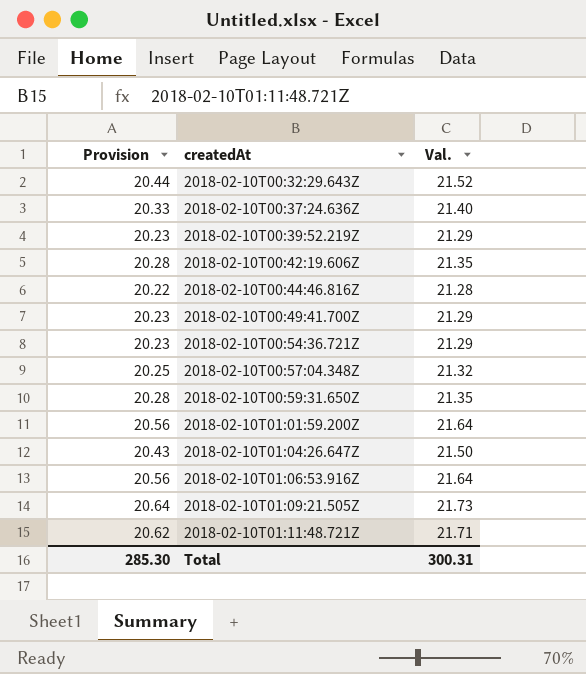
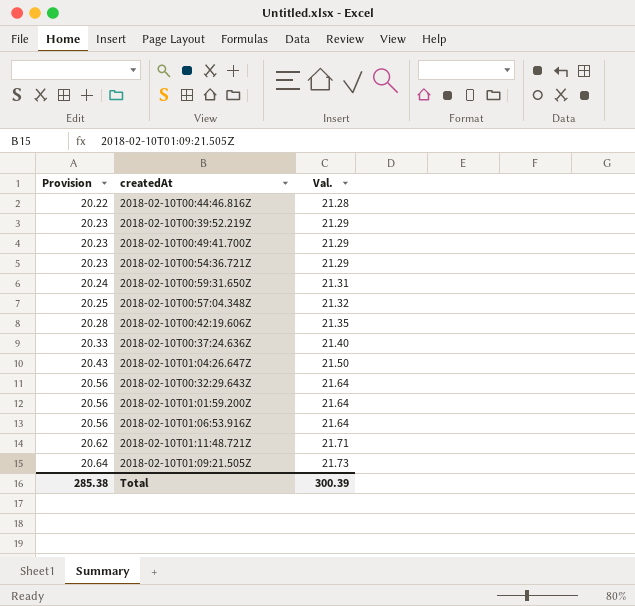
row order: createdAt ascending -> Provision ascending
2018-02-10T00:59:31.650Z | Provision: 20.28 -> 20.24
2018-02-10T00:59:31.650Z | Val.: 21.35 -> 21.31
2018-02-10T00:32:29.643Z | Provision: 20.44 -> 20.56
2018-02-10T00:32:29.643Z | Val.: 21.52 -> 21.64
Total | Provision: 285.30 -> 285.38
Total | Val.: 300.31 -> 300.39

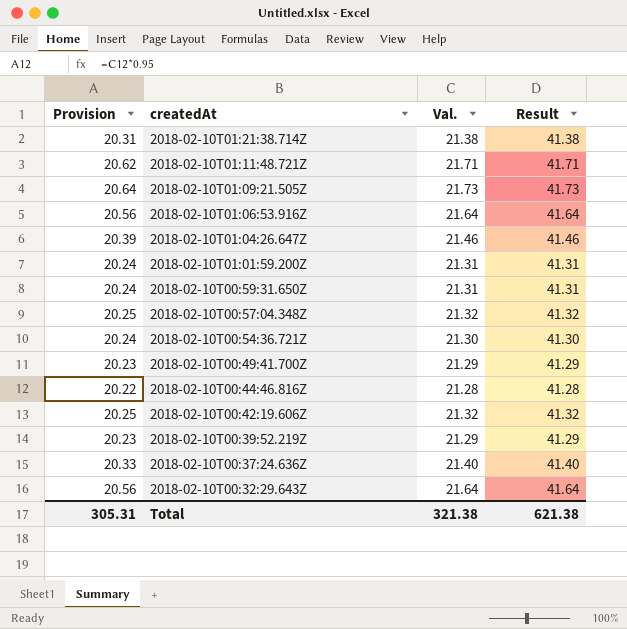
row order: Provision ascending -> createdAt descending
column Result | formula: none -> [Val.] + 20
row 2018-02-10T01:21:38.714Z: none -> 20.31 | 21.38 | 41.38
2018-02-10T01:04:26.647Z | Provision: 20.43 -> 20.39
2018-02-10T01:04:26.647Z | Val.: 21.50 -> 21.46
2018-02-10T01:01:59.200Z | Provision: 20.56 -> 20.24
2018-02-10T01:01:59.200Z | Val.: 21.64 -> 21.31
2018-02-10T00:54:36.721Z | Provision: 20.23 -> 20.24
2018-02-10T00:54:36.721Z | Val.: 21.29 -> 21.30
2018-02-10T00:42:19.606Z | Provision: 20.28 -> 20.25
2018-02-10T00:42:19.606Z | Val.: 21.35 -> 21.32
Total | Provision: 285.38 -> 305.31
Total | Val.: 300.39 -> 321.38

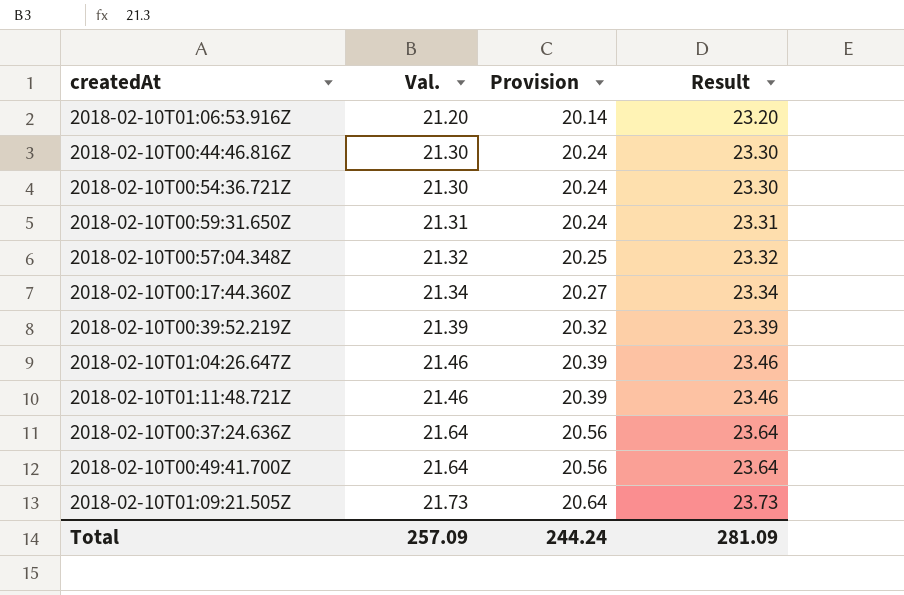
row order: createdAt descending -> Val. ascending
column Provision | position: 1 -> 3
column Result | formula: [Val.] + 20 -> [Val.] + 2
row 2018-02-10T01:21:38.714Z: 20.31 | 21.38 | 41.38 -> none
row 2018-02-10T01:01:59.200Z: 20.24 | 21.31 | 41.31 -> none
row 2018-02-10T00:42:19.606Z: 20.25 | 21.32 | 41.32 -> none
row 2018-02-10T00:32:29.643Z: 20.56 | 21.64 | 41.64 -> none
2018-02-10T01:06:53.916Z | Val.: 21.64 -> 21.20
2018-02-10T01:06:53.916Z | Provision: 20.56 -> 20.14
2018-02-10T00:44:46.816Z | Val.: 21.28 -> 21.30
2018-02-10T00:44:46.816Z | Provision: 20.22 -> 20.24
row 2018-02-10T00:17:44.360Z: none -> 21.34 | 20.27 | 23.34
2018-02-10T00:39:52.219Z | Val.: 21.29 -> 21.39
2018-02-10T00:39:52.219Z | Provision: 20.23 -> 20.32
2018-02-10T01:11:48.721Z | Val.: 21.71 -> 21.46
2018-02-10T01:11:48.721Z | Provision: 20.62 -> 20.39
2018-02-10T00:37:24.636Z | Val.: 21.40 -> 21.64
2018-02-10T00:37:24.636Z | Provision: 20.33 -> 20.56
2018-02-10T00:49:41.700Z | Val.: 21.29 -> 21.64
2018-02-10T00:49:41.700Z | Provision: 20.23 -> 20.56
Total | Val.: 321.38 -> 257.09
Total | Provision: 305.31 -> 244.24
Total | Result: 621.38 -> 281.09

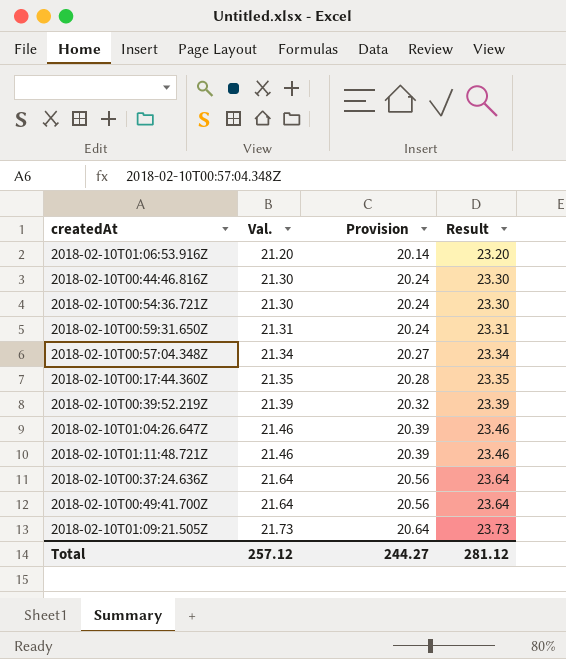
2018-02-10T00:57:04.348Z | Val.: 21.32 -> 21.34
2018-02-10T00:57:04.348Z | Provision: 20.25 -> 20.27
2018-02-10T00:57:04.348Z | Result: 23.32 -> 23.34
2018-02-10T00:17:44.360Z | Val.: 21.34 -> 21.35
2018-02-10T00:17:44.360Z | Provision: 20.27 -> 20.28
2018-02-10T00:17:44.360Z | Result: 23.34 -> 23.35
Total | Val.: 257.09 -> 257.12
Total | Provision: 244.24 -> 244.27
Total | Result: 281.09 -> 281.12

